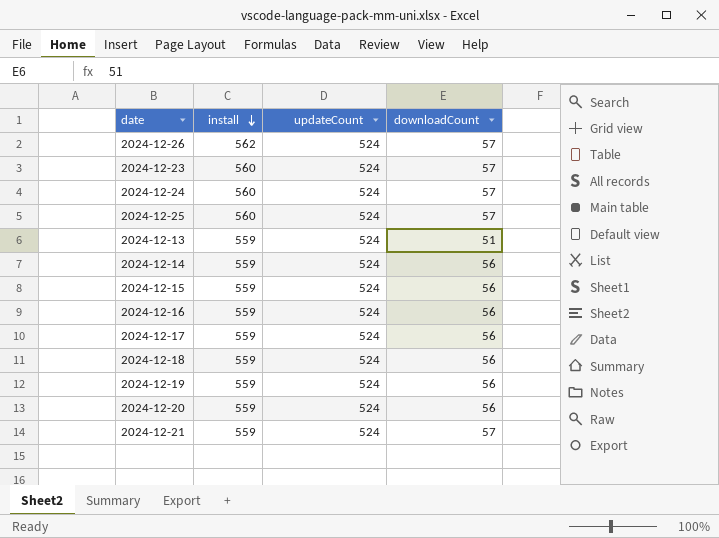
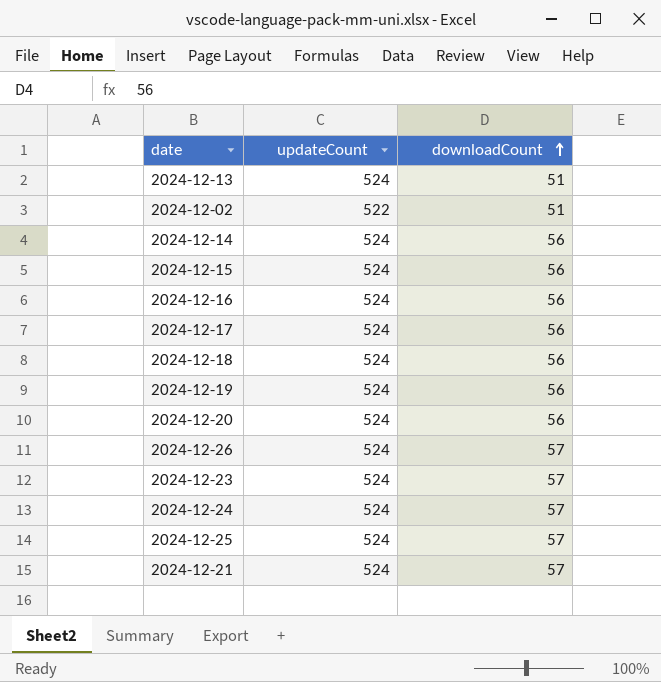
row order: install descending -> downloadCount ascending
column install | position: 2 -> none
row 2024-12-02: none -> 522 | 51

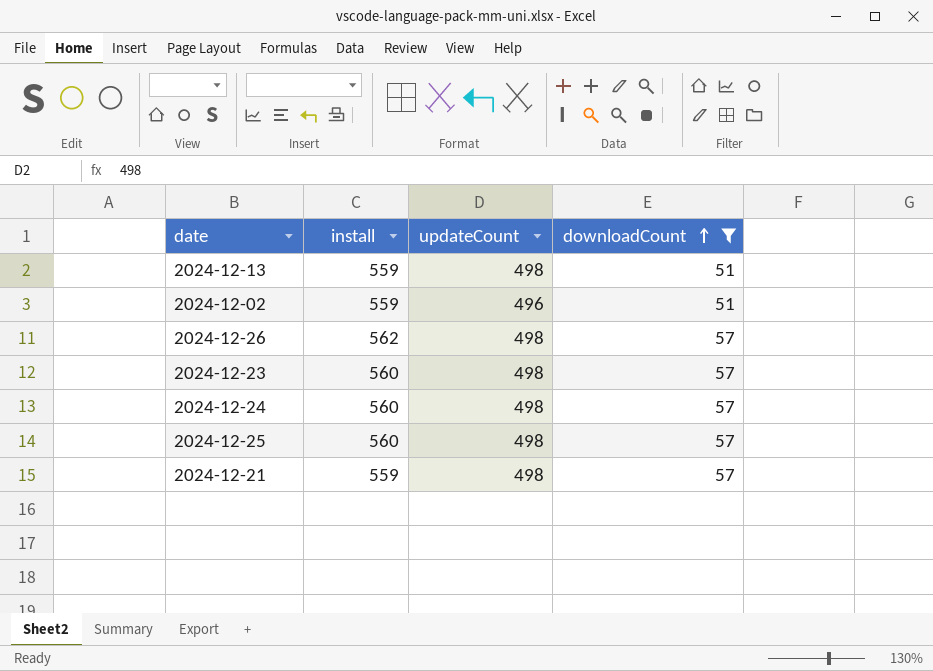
filter: none -> downloadCount != 56
column install | position: none -> 2
2024-12-13 | updateCount: 524 -> 498
2024-12-02 | updateCount: 522 -> 496
2024-12-26 | updateCount: 524 -> 498
2024-12-23 | updateCount: 524 -> 498
2024-12-24 | updateCount: 524 -> 498
2024-12-25 | updateCount: 524 -> 498
2024-12-21 | updateCount: 524 -> 498

